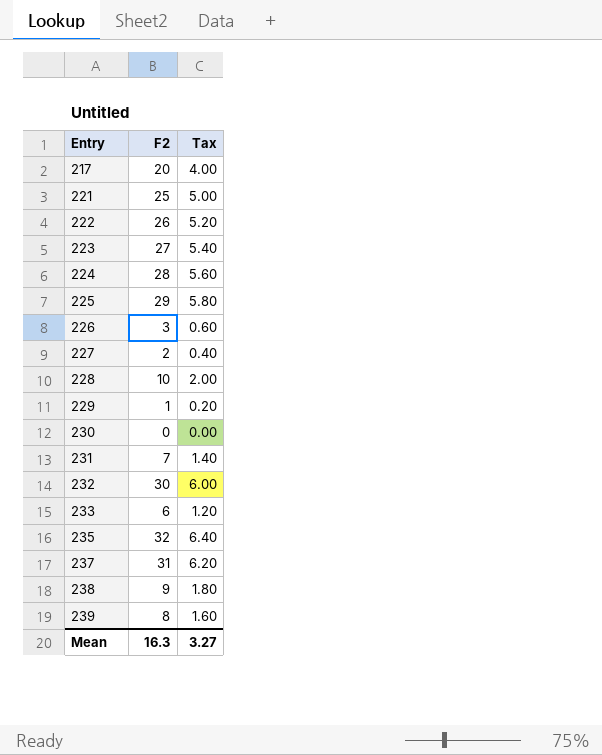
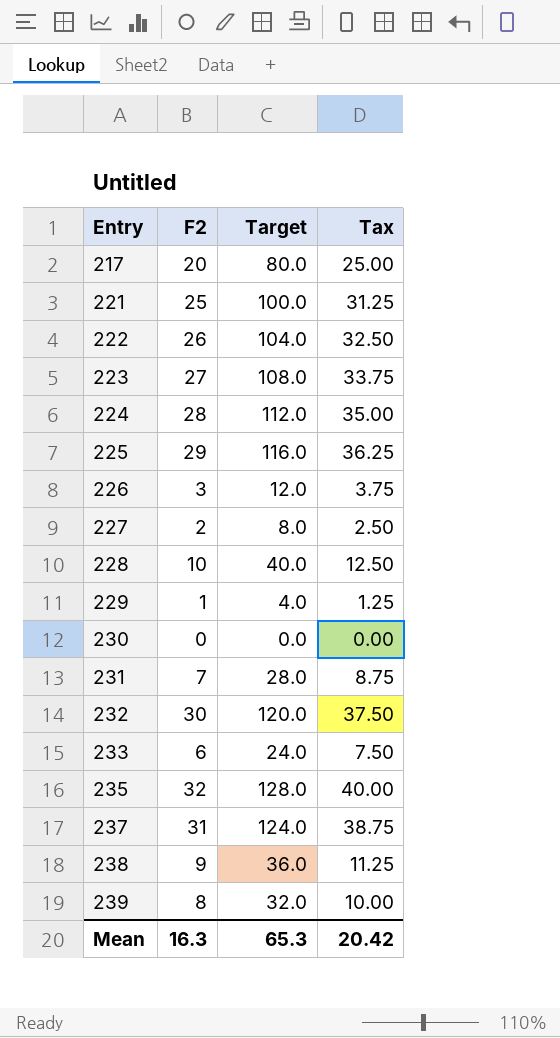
column Target | formula: none -> [F2] * 4
column Tax | formula: [F2] * 0.2 -> [F2] * 1.25
Mean | Tax: 3.27 -> 20.42

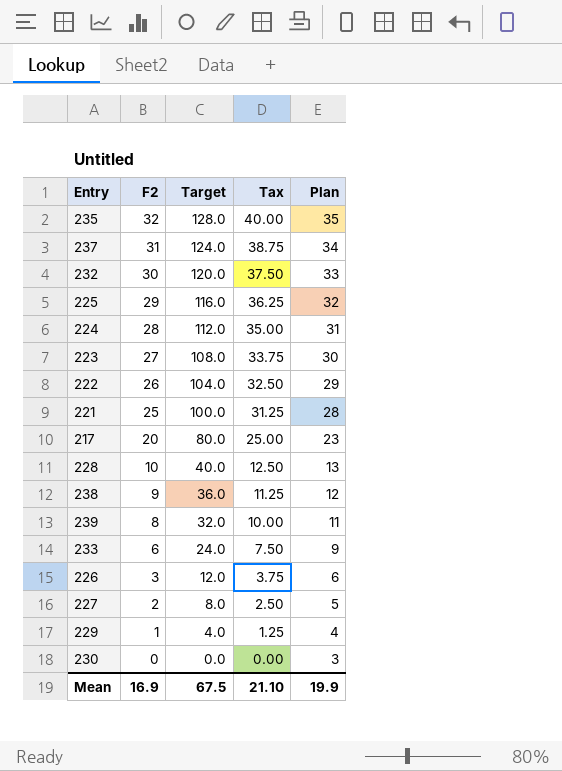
row order: Entry ascending -> F2 descending
column Plan | formula: none -> [F2] + 3
row 231: 7 | 28.0 | 8.75 -> none
Mean | F2: 16.3 -> 16.9
Mean | Target: 65.3 -> 67.5
Mean | Tax: 20.42 -> 21.10

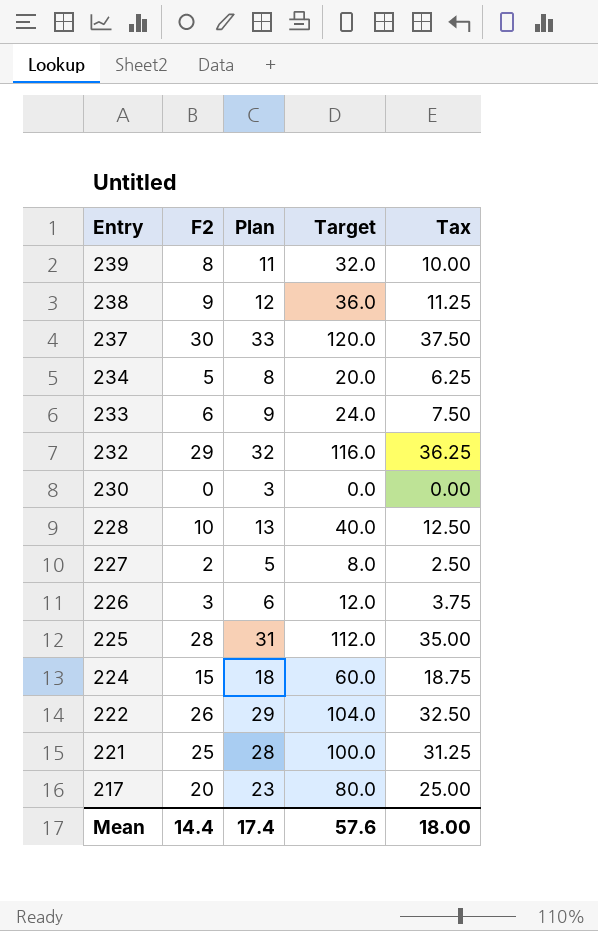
row order: F2 descending -> Entry descending
column Plan | position: 5 -> 3
row 235: 32 | 128.0 | 40.00 | 35 -> none
row 223: 27 | 108.0 | 33.75 | 30 -> none
row 229: 1 | 4.0 | 1.25 | 4 -> none
237 | F2: 31 -> 30
237 | Plan: 34 -> 33
237 | Target: 124.0 -> 120.0
237 | Tax: 38.75 -> 37.50
row 234: none -> 5 | 8 | 20.0 | 6.25
232 | F2: 30 -> 29
232 | Plan: 33 -> 32
232 | Target: 120.0 -> 116.0
232 | Tax: 37.50 -> 36.25
225 | F2: 29 -> 28
225 | Plan: 32 -> 31
225 | Target: 116.0 -> 112.0
225 | Tax: 36.25 -> 35.00
224 | F2: 28 -> 15
224 | Plan: 31 -> 18
224 | Target: 112.0 -> 60.0
224 | Tax: 35.00 -> 18.75
Mean | F2: 16.9 -> 14.4
Mean | Plan: 19.9 -> 17.4
Mean | Target: 67.5 -> 57.6
Mean | Tax: 21.10 -> 18.00

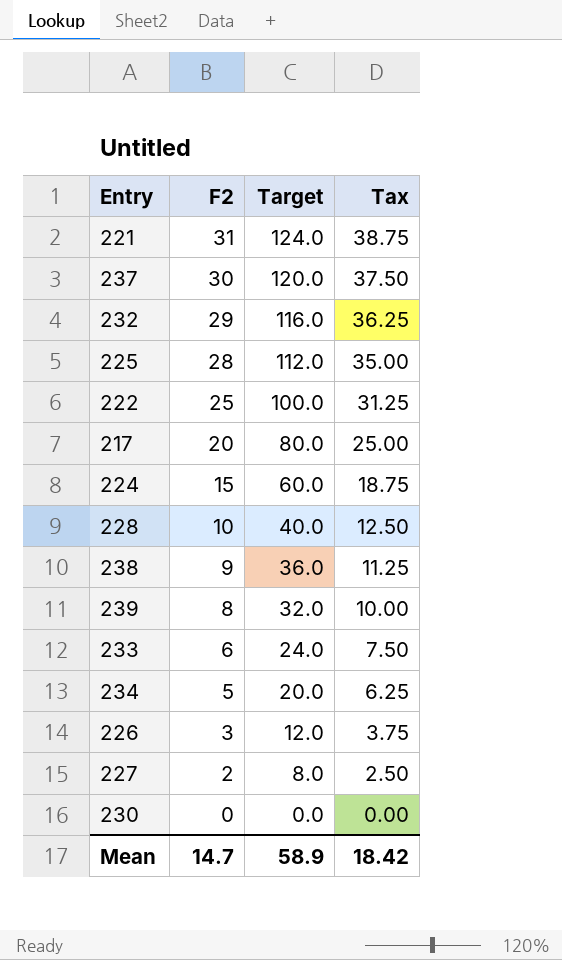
row order: Entry descending -> F2 descending
column Plan | formula: [F2] + 3 -> none
221 | F2: 25 -> 31
221 | Target: 100.0 -> 124.0
221 | Tax: 31.25 -> 38.75
222 | F2: 26 -> 25
222 | Target: 104.0 -> 100.0
222 | Tax: 32.50 -> 31.25
Mean | F2: 14.4 -> 14.7
Mean | Target: 57.6 -> 58.9
Mean | Tax: 18.00 -> 18.42

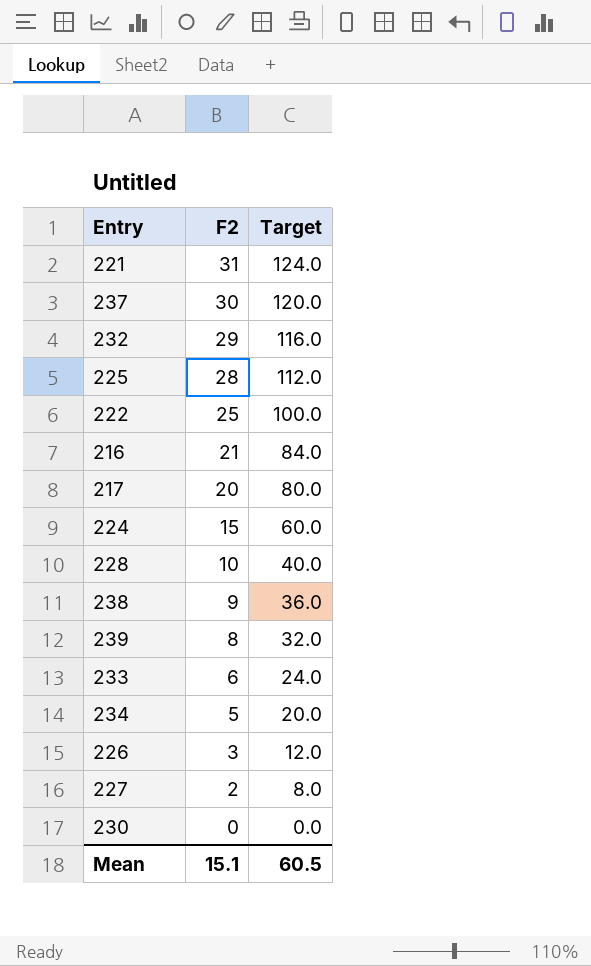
column Tax | formula: [F2] * 1.25 -> none
row 216: none -> 21 | 84.0
Mean | F2: 14.7 -> 15.1
Mean | Target: 58.9 -> 60.5

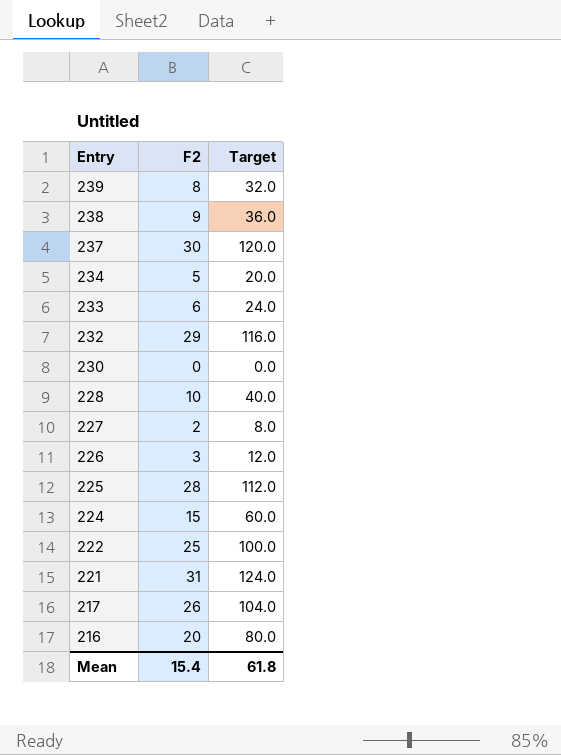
row order: F2 descending -> Entry descending
217 | F2: 20 -> 26
217 | Target: 80.0 -> 104.0
216 | F2: 21 -> 20
216 | Target: 84.0 -> 80.0
Mean | F2: 15.1 -> 15.4
Mean | Target: 60.5 -> 61.8

